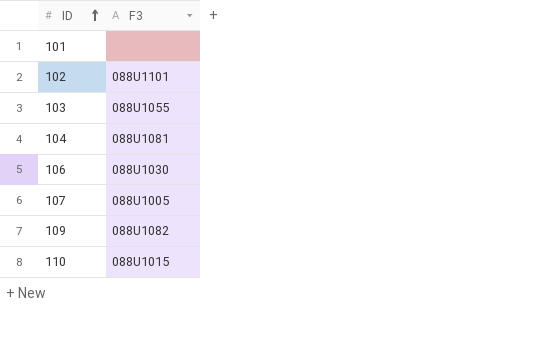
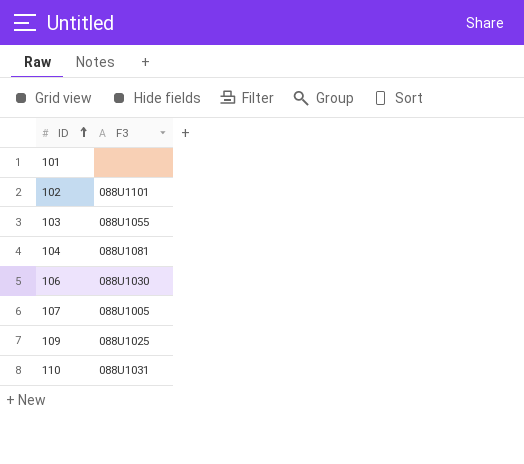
109 | F3: 088U1082 -> 088U1025
110 | F3: 088U1015 -> 088U1031

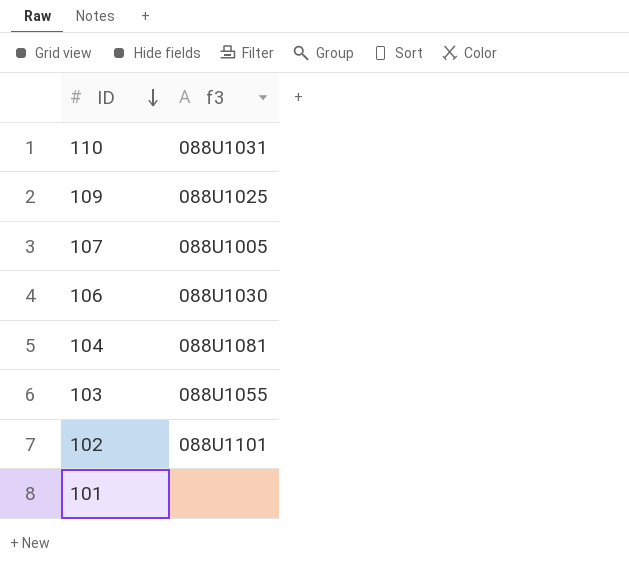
row order: ID ascending -> ID descending
column name: F3 -> f3

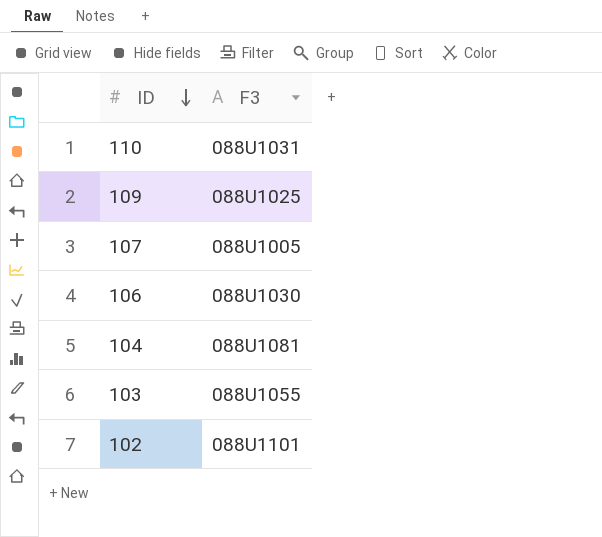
column name: f3 -> F3
row 101: none -> none

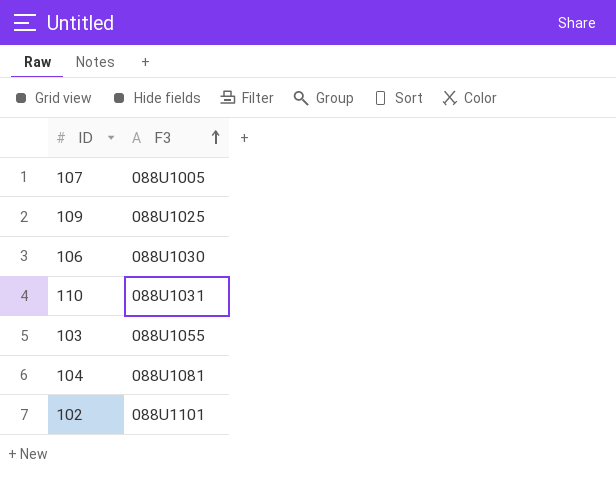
row order: ID descending -> F3 ascending

